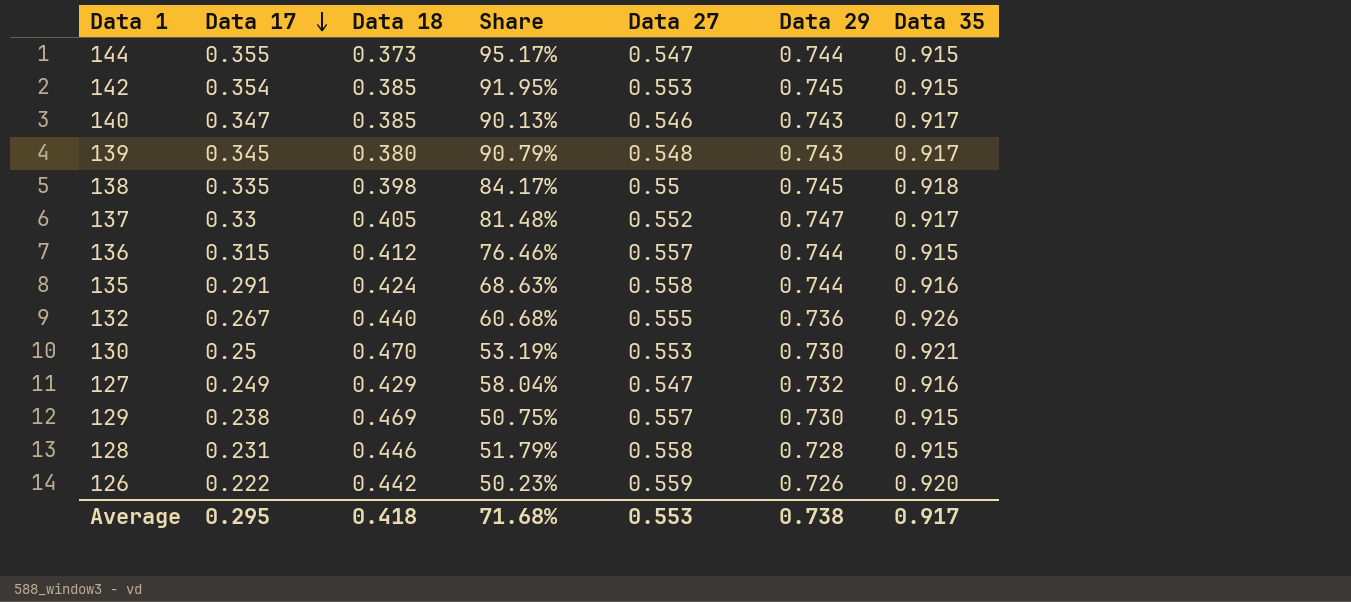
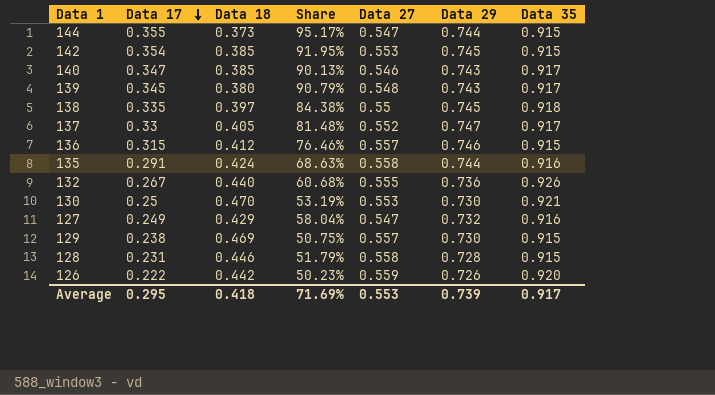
138 | Data 18: 0.398 -> 0.397
138 | Share: 84.17% -> 84.38%
136 | Data 29: 0.744 -> 0.746
Average | Share: 71.68% -> 71.69%
Average | Data 29: 0.738 -> 0.739

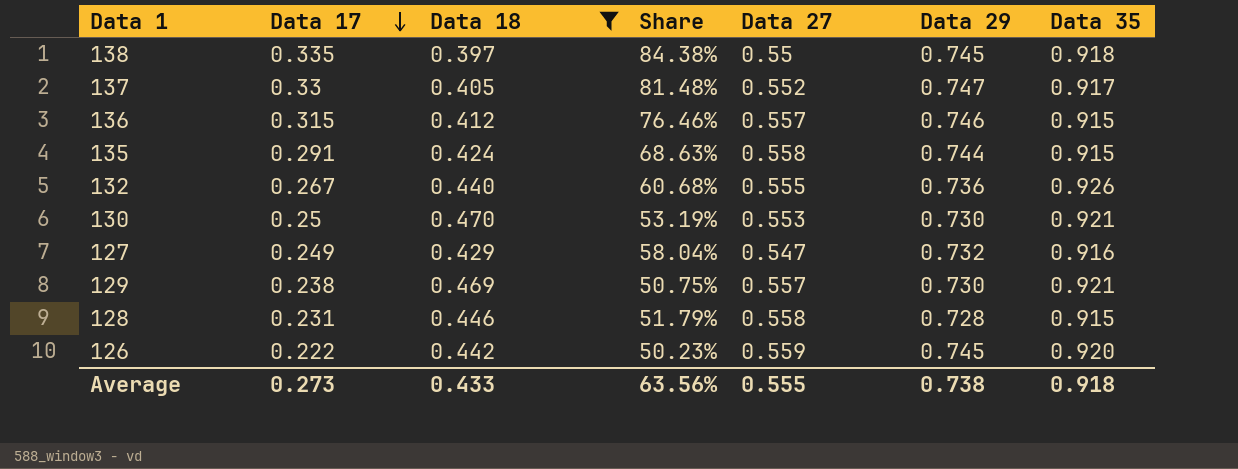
filter: none -> Data 18 >= 0.397
135 | Data 35: 0.916 -> 0.915
129 | Data 35: 0.915 -> 0.921
126 | Data 29: 0.726 -> 0.745
Average | Data 17: 0.295 -> 0.273
Average | Data 18: 0.418 -> 0.433
Average | Share: 71.69% -> 63.56%
Average | Data 27: 0.553 -> 0.555
Average | Data 29: 0.739 -> 0.738
Average | Data 35: 0.917 -> 0.918

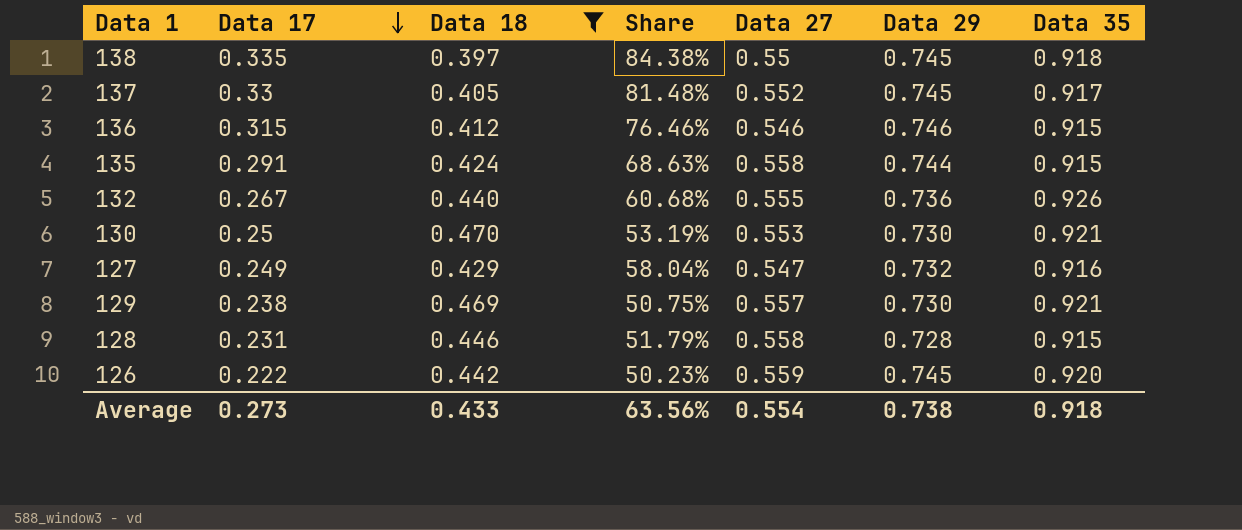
137 | Data 29: 0.747 -> 0.745
136 | Data 27: 0.557 -> 0.546
Average | Data 27: 0.555 -> 0.554

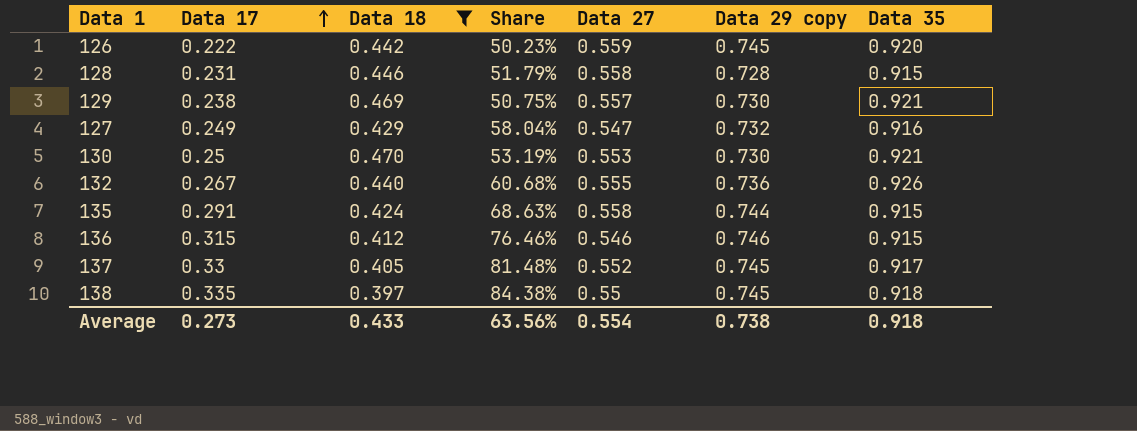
row order: Data 17 descending -> Data 17 ascending
column name: Data 29 -> Data 29 copy

